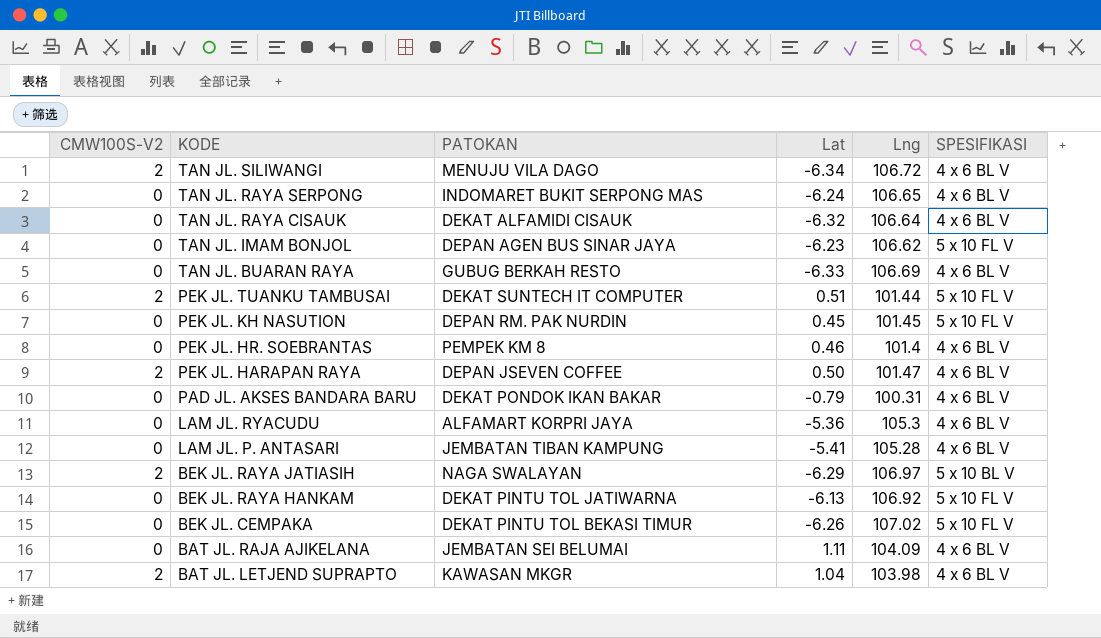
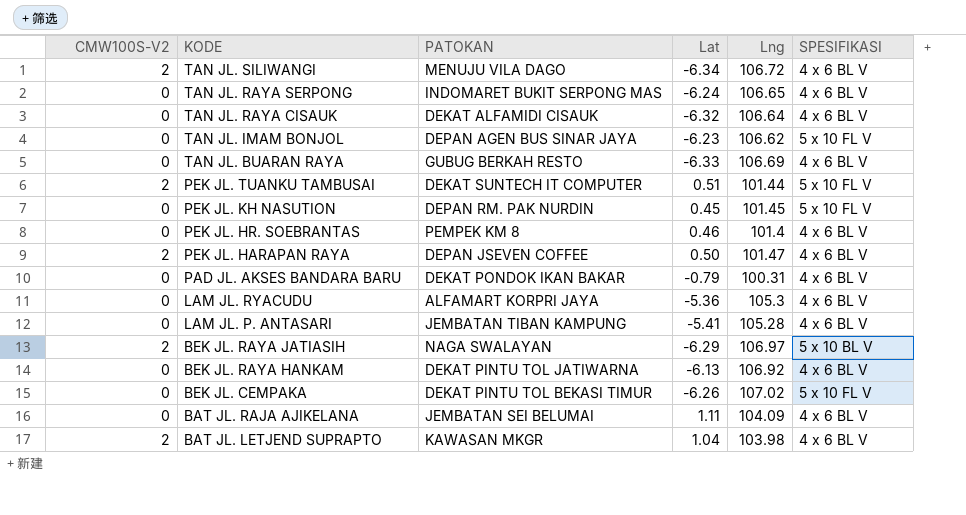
BEK JL. RAYA HANKAM | SPESIFIKASI: 5 x 10 FL V -> 4 x 6 BL V

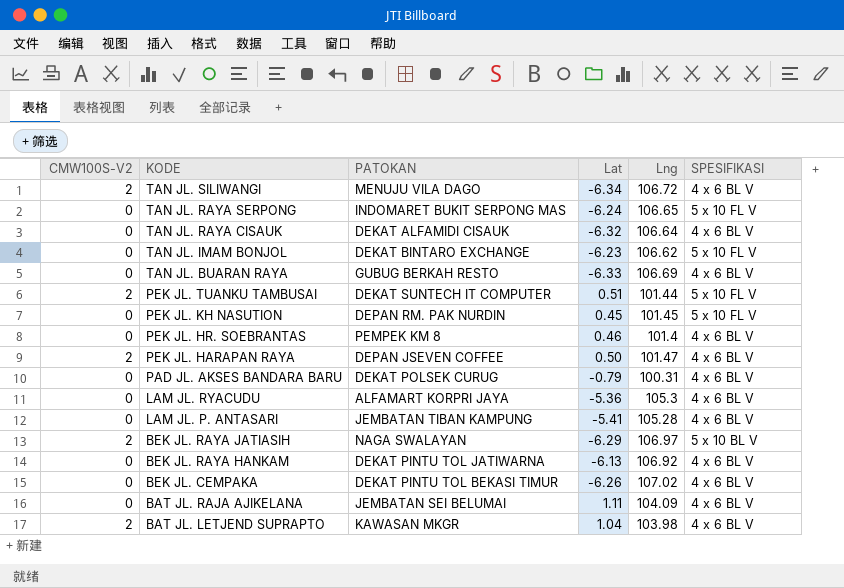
TAN JL. RAYA SERPONG | SPESIFIKASI: 4 x 6 BL V -> 5 x 10 FL V
TAN JL. IMAM BONJOL | PATOKAN: DEPAN AGEN BUS SINAR JAYA -> DEKAT BINTARO EXCHANGE
PAD JL. AKSES BANDARA BARU | PATOKAN: DEKAT PONDOK IKAN BAKAR -> DEKAT POLSEK CURUG
BEK JL. CEMPAKA | SPESIFIKASI: 5 x 10 FL V -> 4 x 6 BL V

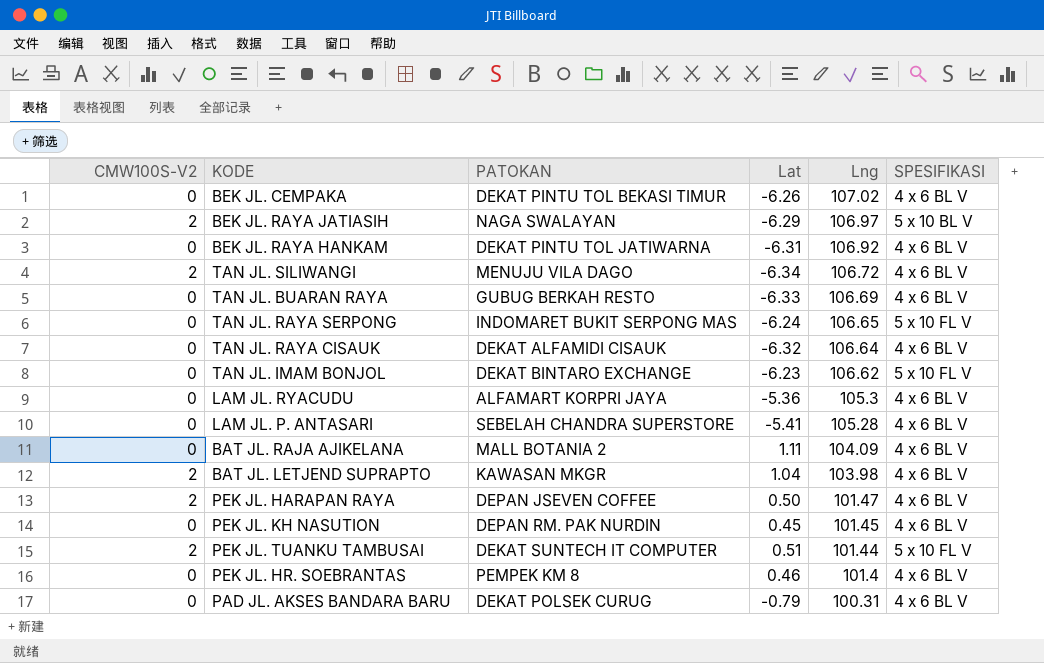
row order: KODE descending -> Lng descending
BEK JL. RAYA HANKAM | Lat: -6.13 -> -6.31
LAM JL. P. ANTASARI | PATOKAN: JEMBATAN TIBAN KAMPUNG -> SEBELAH CHANDRA SUPERSTORE
BAT JL. RAJA AJIKELANA | PATOKAN: JEMBATAN SEI BELUMAI -> MALL BOTANIA 2
PEK JL. KH NASUTION | SPESIFIKASI: 5 x 10 FL V -> 4 x 6 BL V

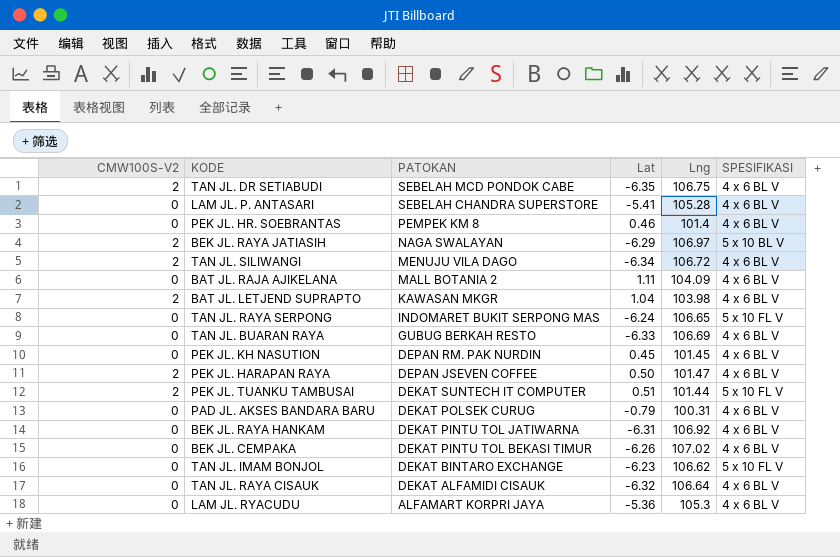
row order: Lng descending -> PATOKAN descending
row TAN JL. DR SETIABUDI: none -> 2 | SEBELAH MCD PONDOK CABE | -6.35 | 106.75 | 4 x 6 BL V

